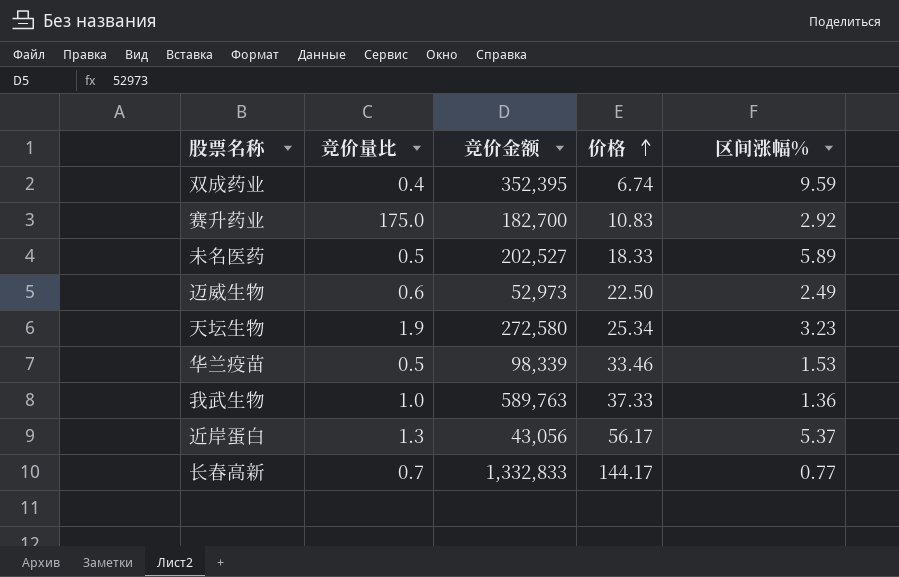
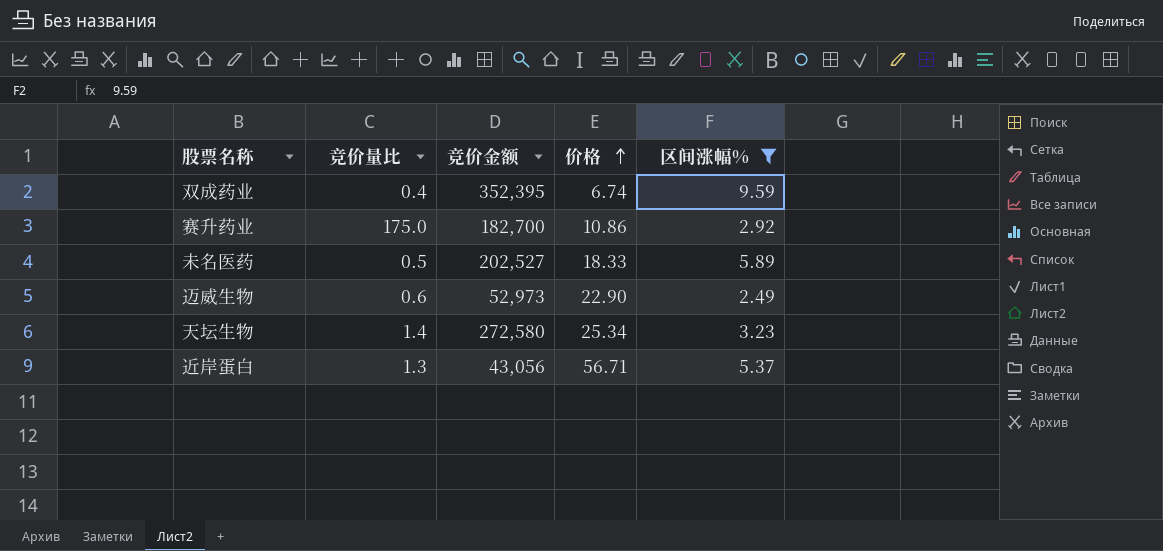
filter: none -> 区间涨幅% >= 2.49
赛升药业 | 价格: 10.83 -> 10.86
迈威生物 | 价格: 22.50 -> 22.90
天坛生物 | 竞价量比: 1.9 -> 1.4
近岸蛋白 | 价格: 56.17 -> 56.71

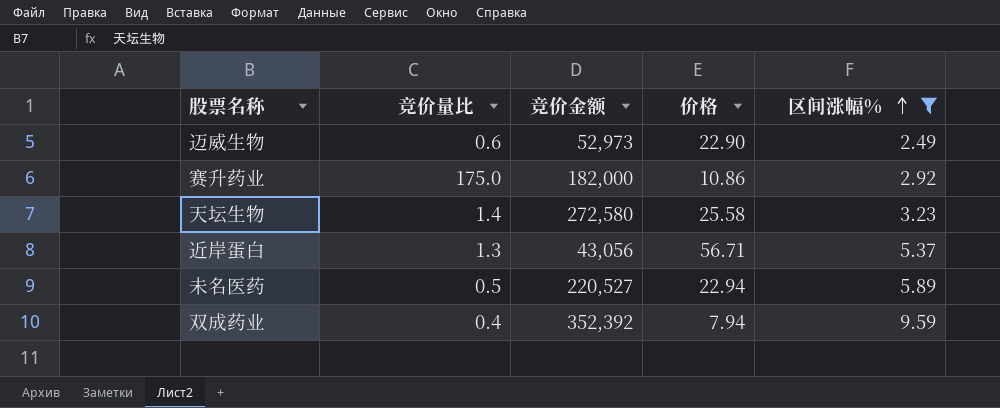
row order: 价格 ascending -> 区间涨幅% ascending
赛升药业 | 竞价金额: 182,700 -> 182,000
天坛生物 | 价格: 25.34 -> 25.58
未名医药 | 竞价金额: 202,527 -> 220,527
未名医药 | 价格: 18.33 -> 22.94
双成药业 | 竞价金额: 352,395 -> 352,392
双成药业 | 价格: 6.74 -> 7.94

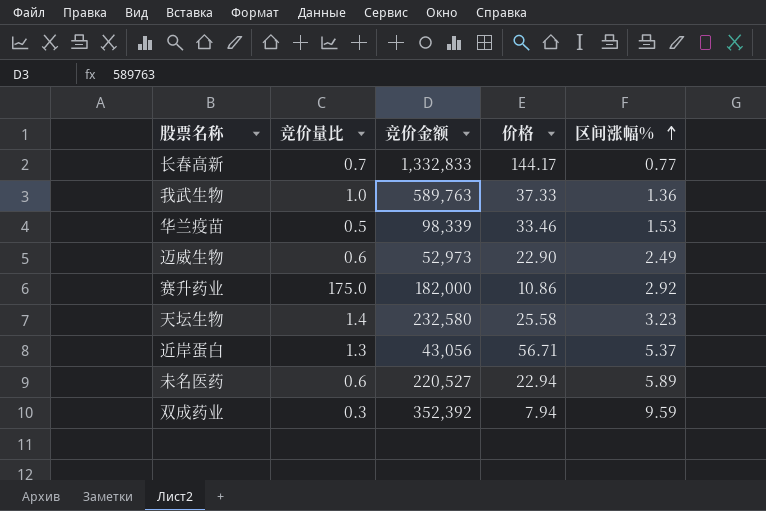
filter: 区间涨幅% >= 2.49 -> none
天坛生物 | 竞价金额: 272,580 -> 232,580
未名医药 | 竞价量比: 0.5 -> 0.6
双成药业 | 竞价量比: 0.4 -> 0.3

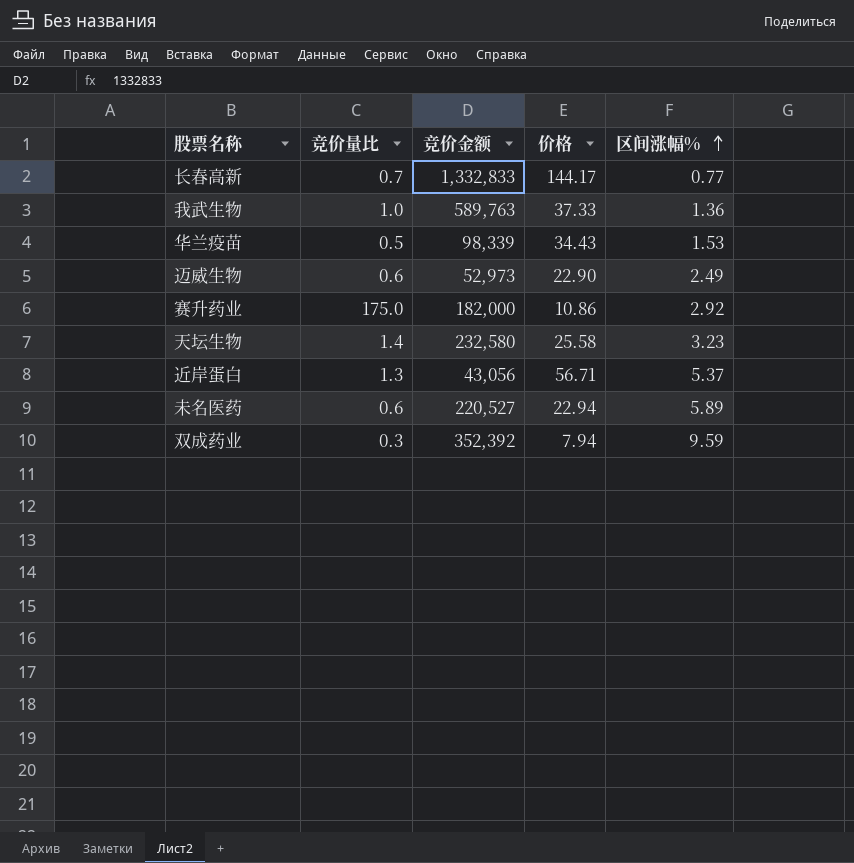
华兰疫苗 | 价格: 33.46 -> 34.43

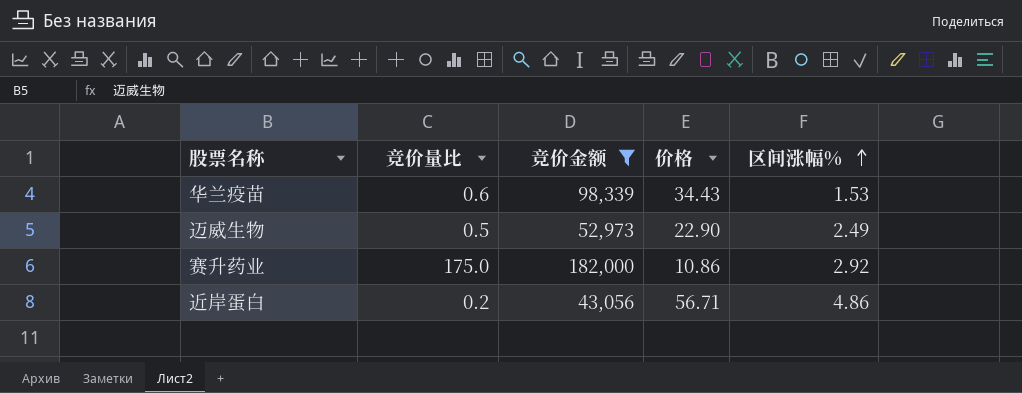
filter: none -> 竞价金额 <= 182,000
华兰疫苗 | 竞价量比: 0.5 -> 0.6
迈威生物 | 竞价量比: 0.6 -> 0.5
近岸蛋白 | 竞价量比: 1.3 -> 0.2
近岸蛋白 | 区间涨幅%: 5.37 -> 4.86

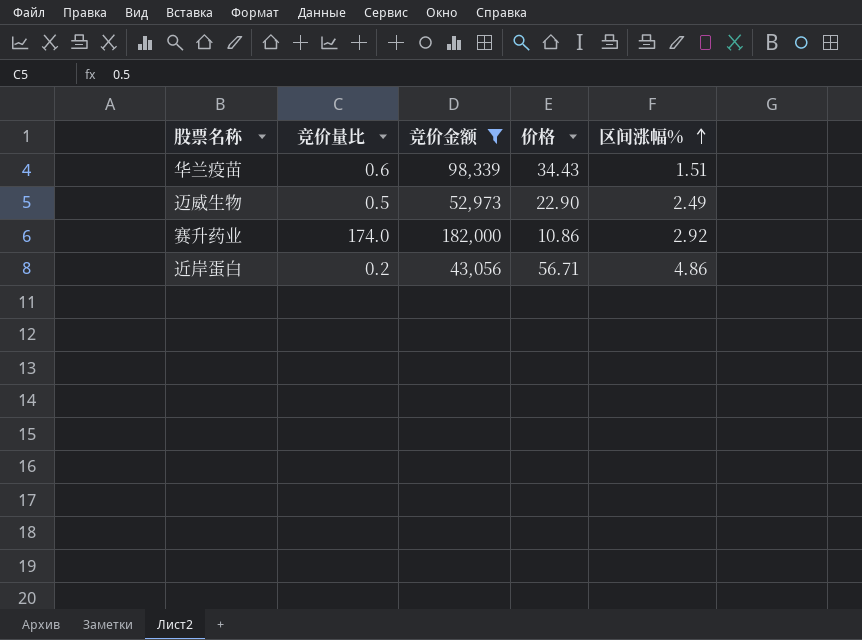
华兰疫苗 | 区间涨幅%: 1.53 -> 1.51
赛升药业 | 竞价量比: 175.0 -> 174.0

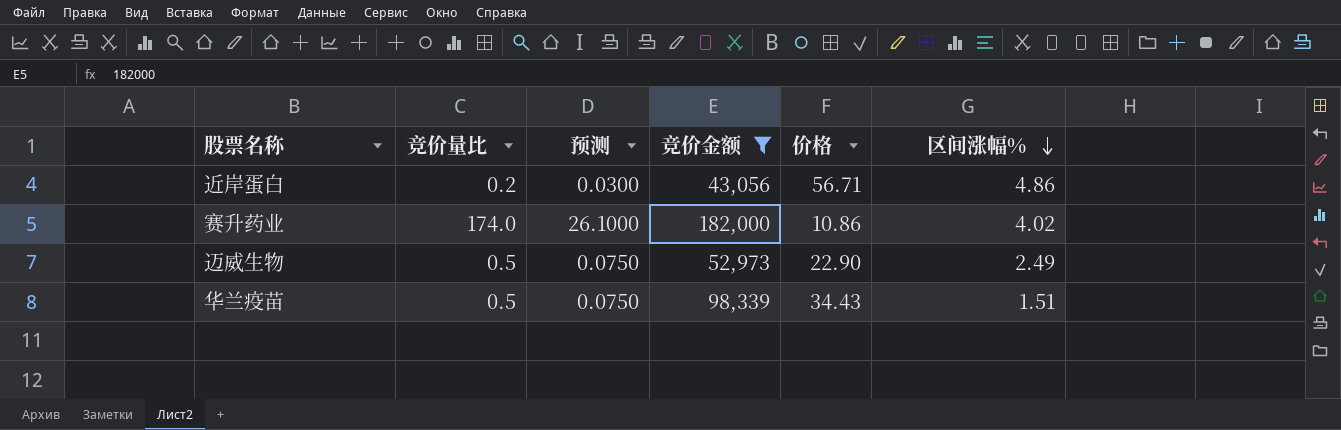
row order: 区间涨幅% ascending -> 区间涨幅% descending
column 预测 | formula: none -> [竞价量比] * 0.15
赛升药业 | 区间涨幅%: 2.92 -> 4.02
华兰疫苗 | 竞价量比: 0.6 -> 0.5

